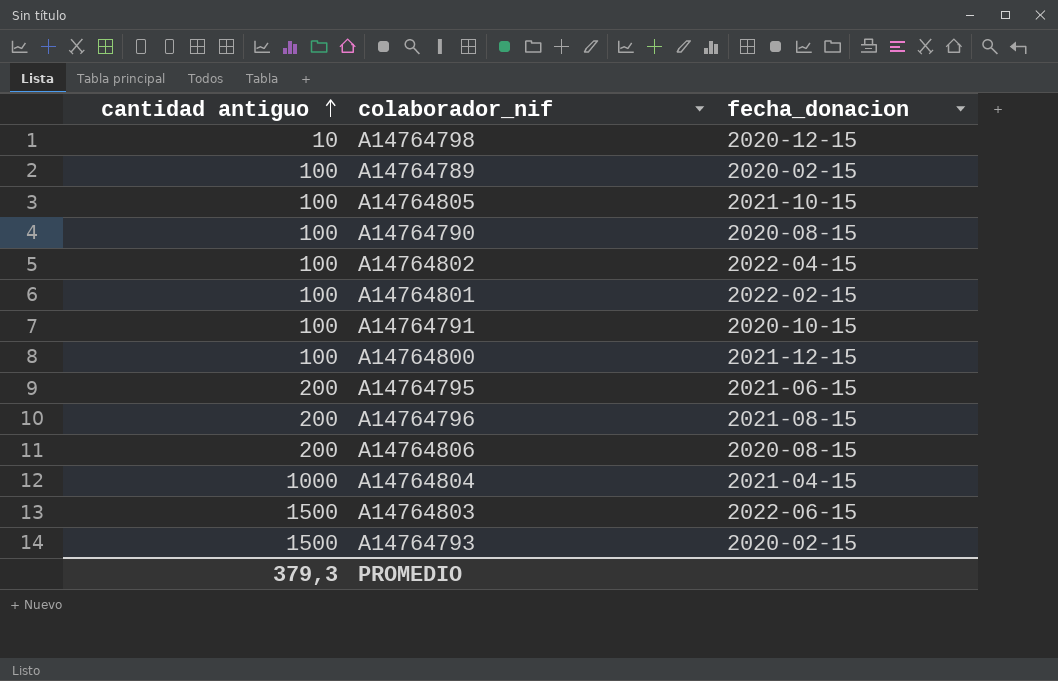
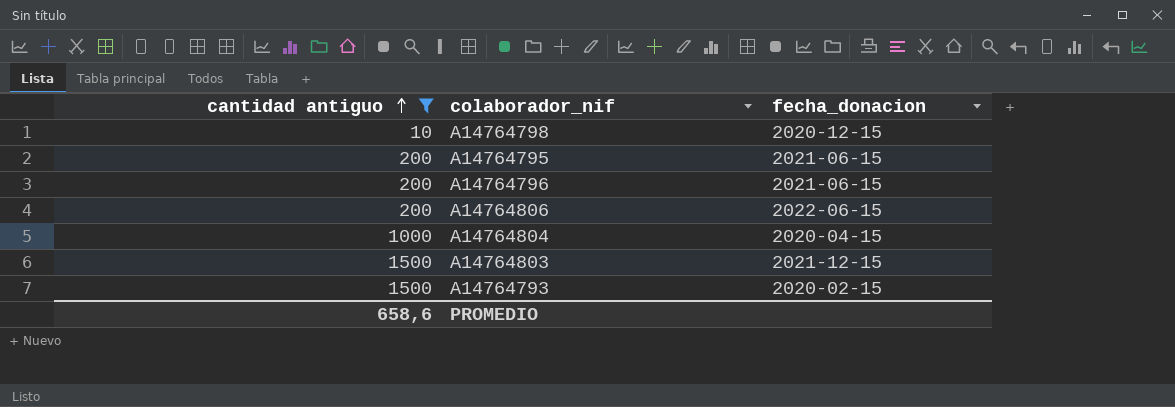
filter: none -> cantidad antiguo != 100
A14764796 | fecha_donacion: 2021-08-15 -> 2021-06-15
A14764806 | fecha_donacion: 2020-08-15 -> 2022-06-15
A14764804 | fecha_donacion: 2021-04-15 -> 2020-04-15
A14764803 | fecha_donacion: 2022-06-15 -> 2021-12-15
PROMEDIO | cantidad antiguo: 379,3 -> 658,6

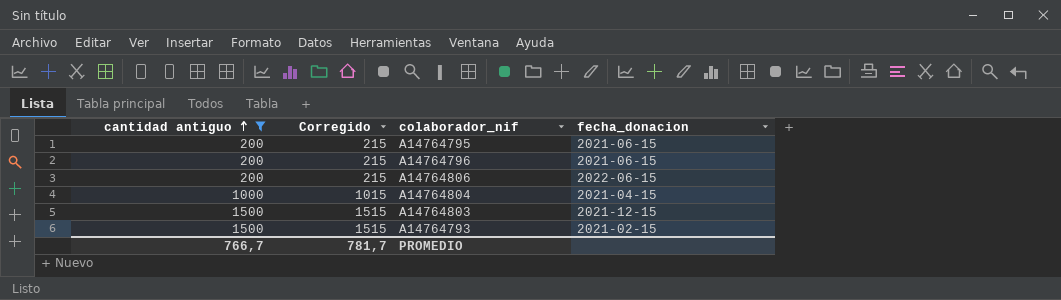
column Corregido | formula: none -> [cantidad antiguo] + 15
row A14764798: 10 | 2020-12-15 -> none
A14764804 | fecha_donacion: 2020-04-15 -> 2021-04-15
A14764793 | fecha_donacion: 2020-02-15 -> 2021-02-15
PROMEDIO | cantidad antiguo: 658,6 -> 766,7

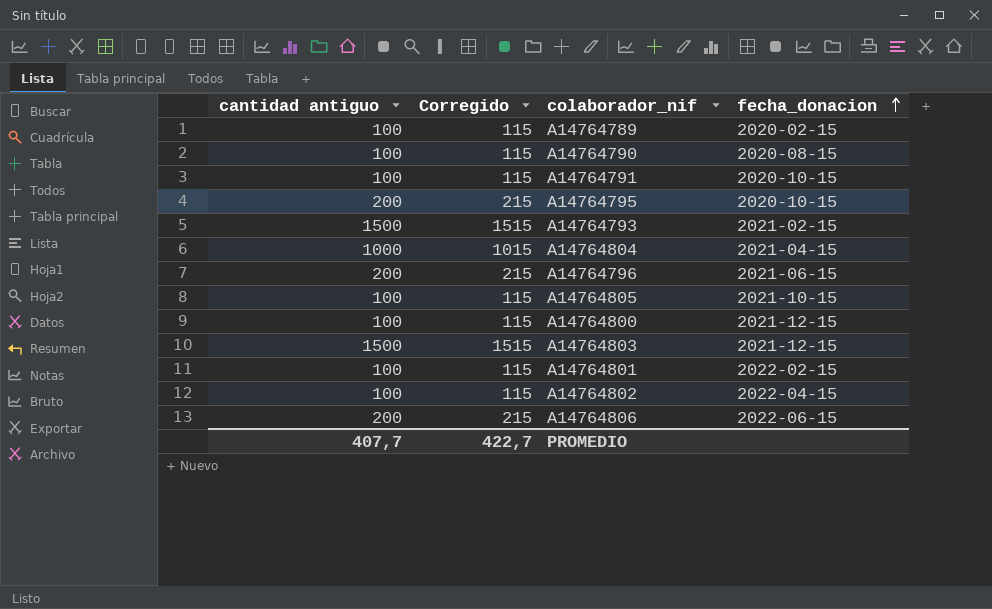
filter: cantidad antiguo != 100 -> none
row order: cantidad antiguo ascending -> fecha_donacion ascending
A14764795 | fecha_donacion: 2021-06-15 -> 2020-10-15
PROMEDIO | cantidad antiguo: 766,7 -> 407,7
PROMEDIO | Corregido: 781,7 -> 422,7

